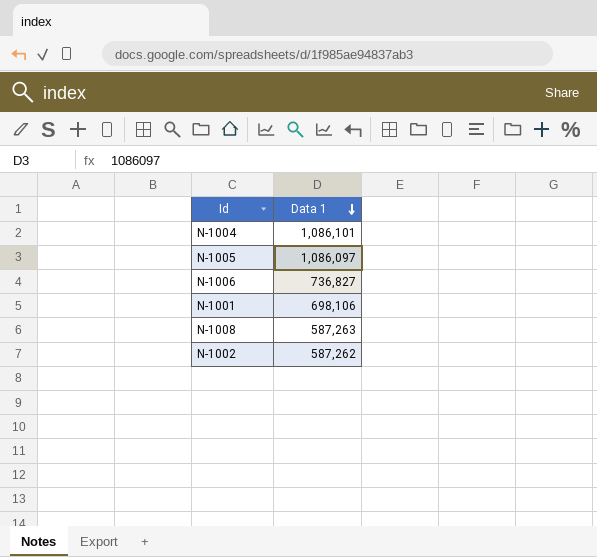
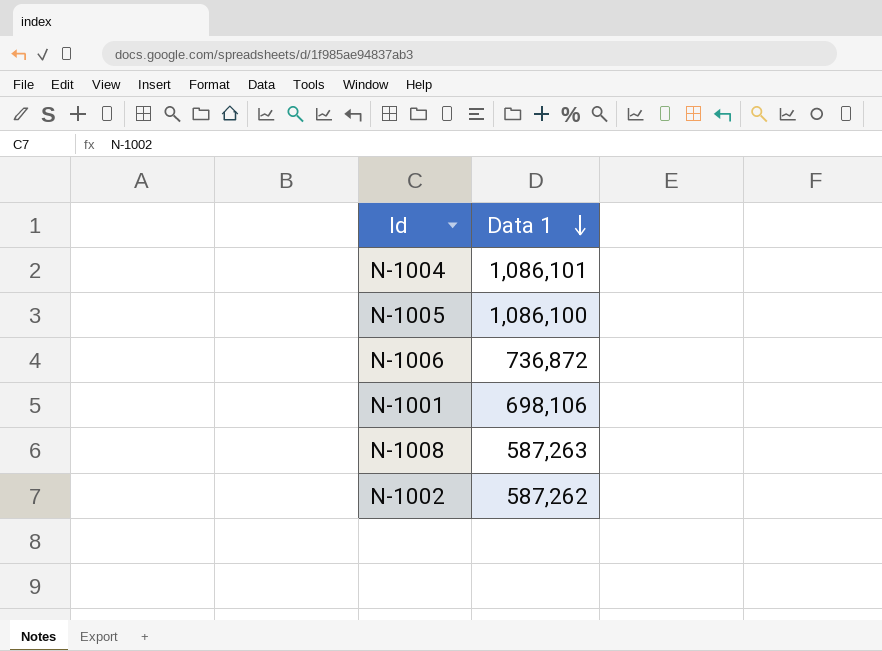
N-1005 | Data 1: 1,086,097 -> 1,086,100
N-1006 | Data 1: 736,827 -> 736,872

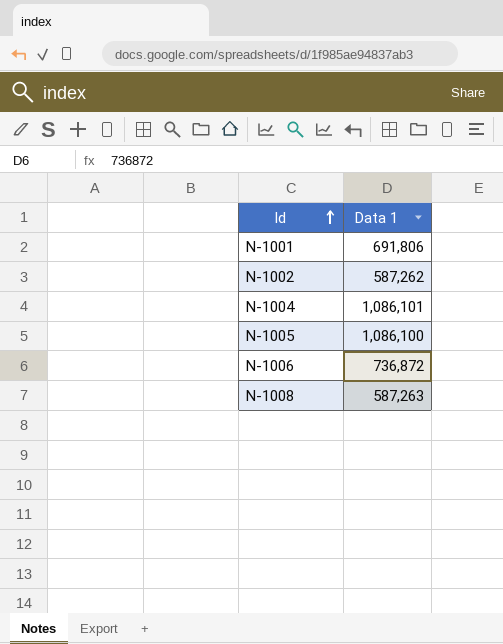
row order: Data 1 descending -> Id ascending
N-1001 | Data 1: 698,106 -> 691,806

